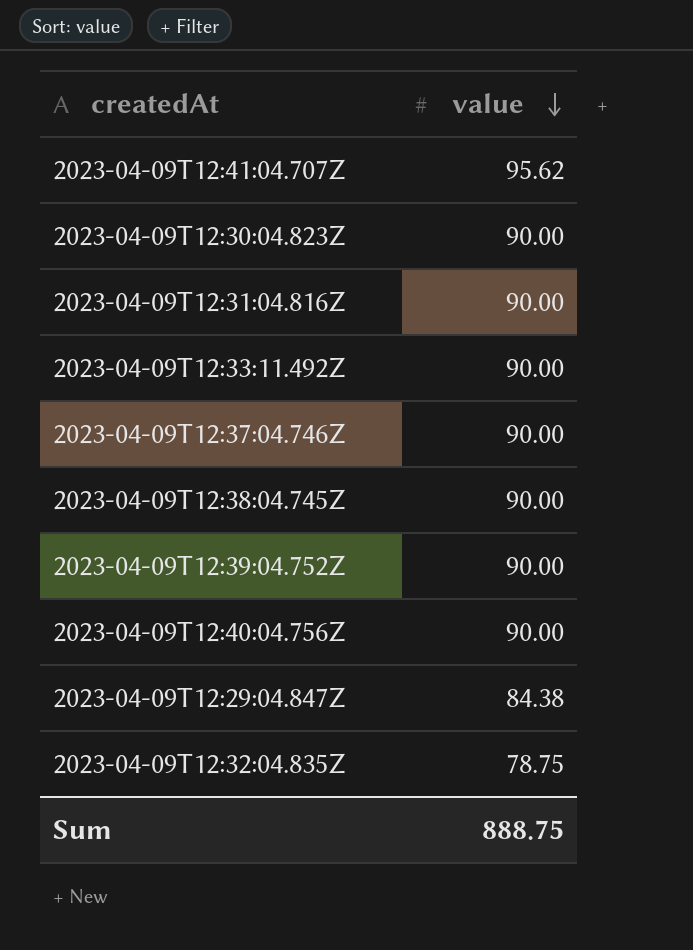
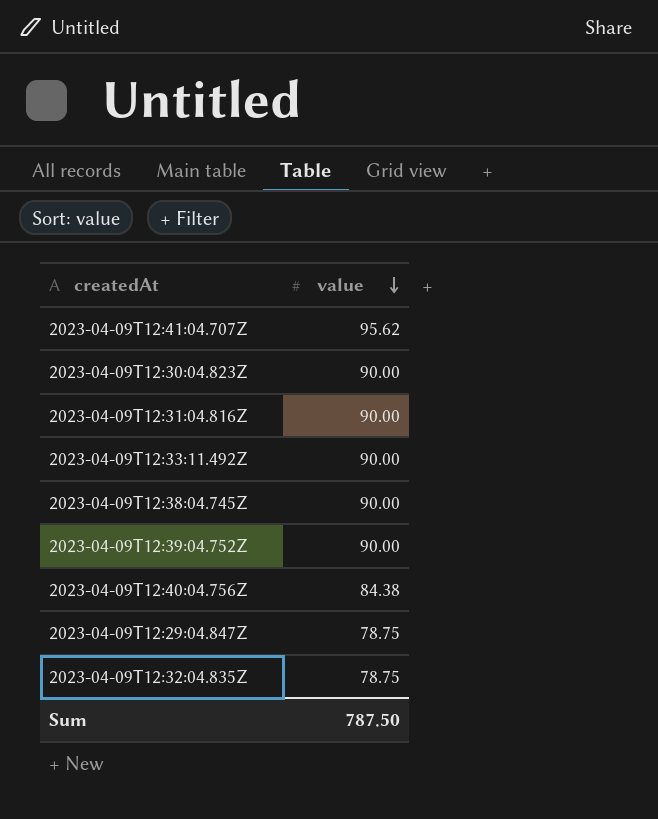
row 2023-04-09T12:37:04.746Z: 90.00 -> none
2023-04-09T12:40:04.756Z | value: 90.00 -> 84.38
2023-04-09T12:29:04.847Z | value: 84.38 -> 78.75
Sum | value: 888.75 -> 787.50

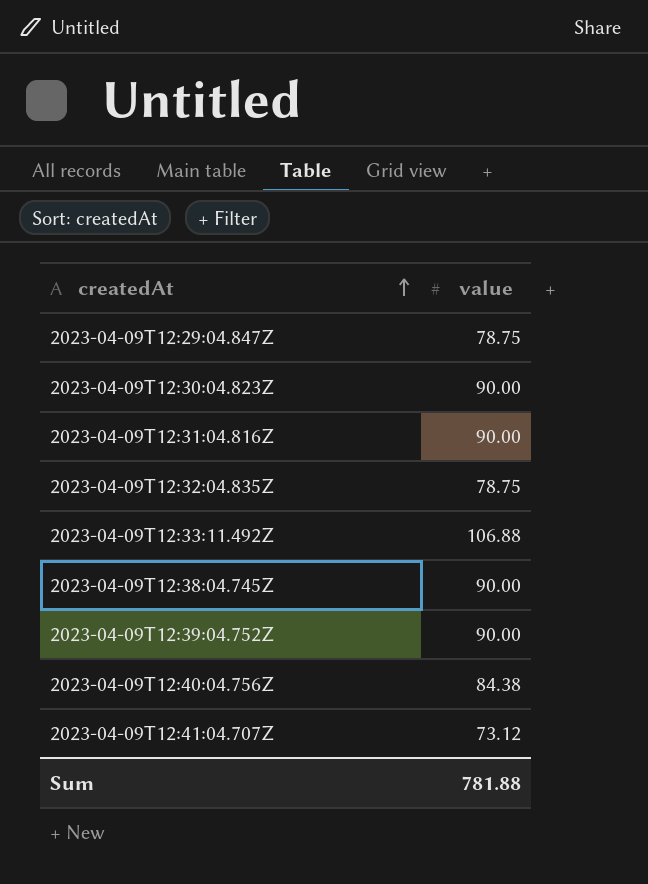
row order: value descending -> createdAt ascending
2023-04-09T12:33:11.492Z | value: 90.00 -> 106.88
2023-04-09T12:41:04.707Z | value: 95.62 -> 73.12
Sum | value: 787.50 -> 781.88

